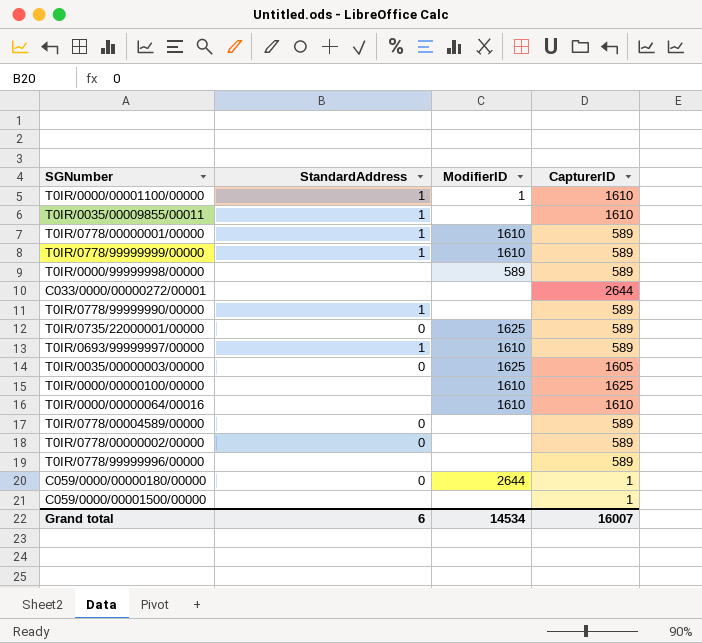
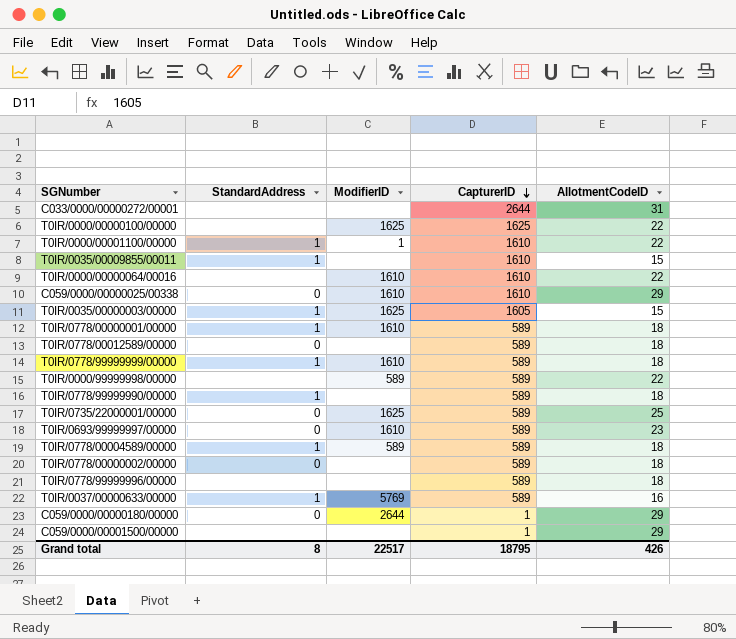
row order: none -> CapturerID descending
column AllotmentCodeID | position: none -> 5
T0IR/0000/00000100/00000 | ModifierID: 1610 -> 1625
row C059/0000/00000025/00338: none -> 0 | 1610 | 1610 | 29
T0IR/0035/00000003/00000 | StandardAddress: 0 -> 1
row T0IR/0778/00012589/00000: none -> 0 | none | 589 | 18
T0IR/0693/99999997/00000 | StandardAddress: 1 -> 0
T0IR/0778/00004589/00000 | StandardAddress: 0 -> 1
T0IR/0778/00004589/00000 | ModifierID: none -> 589
row T0IR/0037/00000633/00000: none -> 1 | 5769 | 589 | 16
Grand total | StandardAddress: 6 -> 8
Grand total | ModifierID: 14534 -> 22517
Grand total | CapturerID: 16007 -> 18795

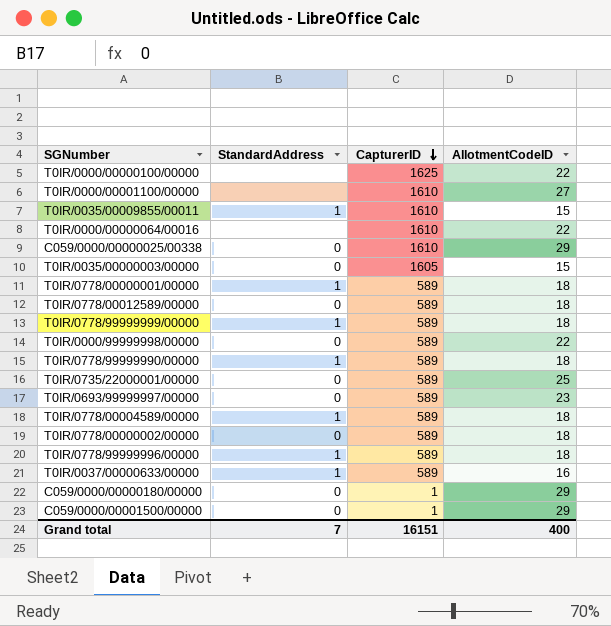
column ModifierID | position: 3 -> none
row C033/0000/00000272/00001: none | none | 2644 | 31 -> none
T0IR/0000/00001100/00000 | StandardAddress: 1 -> none
T0IR/0000/00001100/00000 | AllotmentCodeID: 22 -> 27
T0IR/0035/00000003/00000 | StandardAddress: 1 -> 0
T0IR/0000/99999998/00000 | StandardAddress: none -> 0
T0IR/0778/99999996/00000 | StandardAddress: none -> 1
C059/0000/00001500/00000 | StandardAddress: none -> 0
Grand total | StandardAddress: 8 -> 7
Grand total | CapturerID: 18795 -> 16151
Grand total | AllotmentCodeID: 426 -> 400

